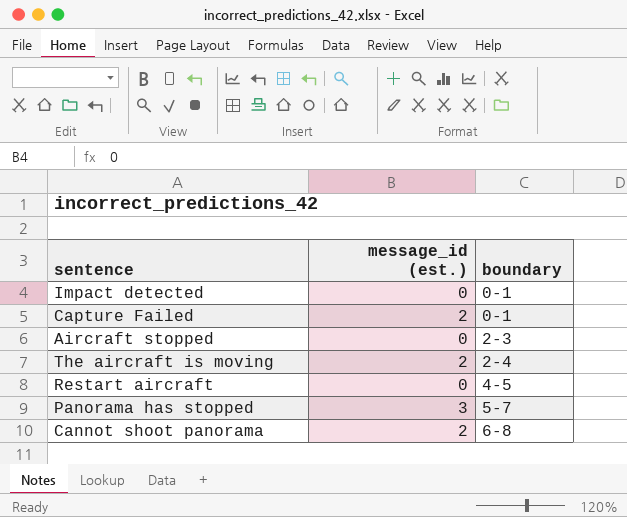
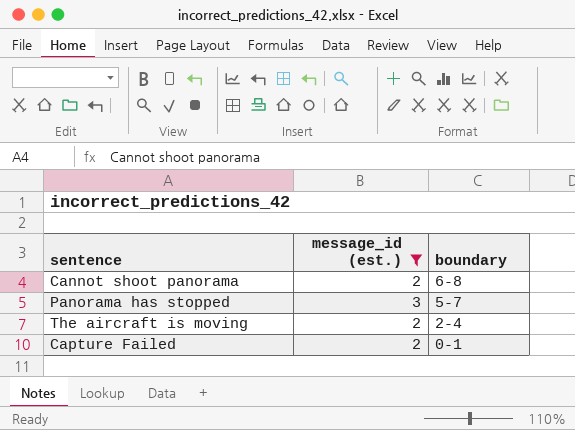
filter: none -> message_id (est.) != 0
row order: boundary ascending -> boundary descending

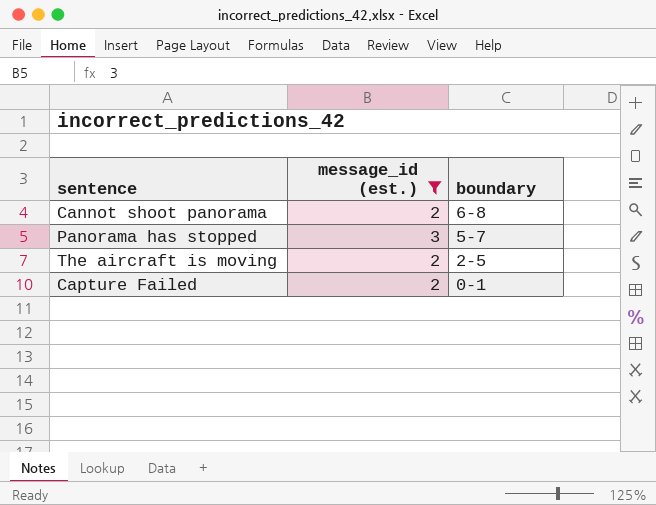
The aircraft is moving | boundary: 2-4 -> 2-5

